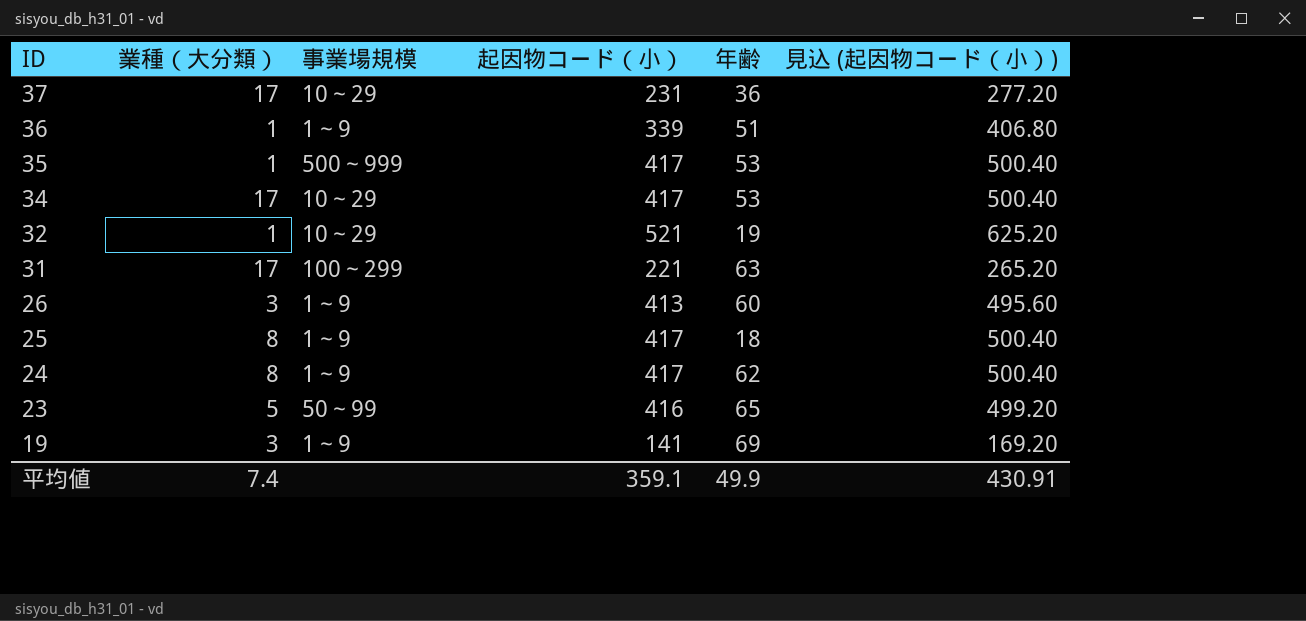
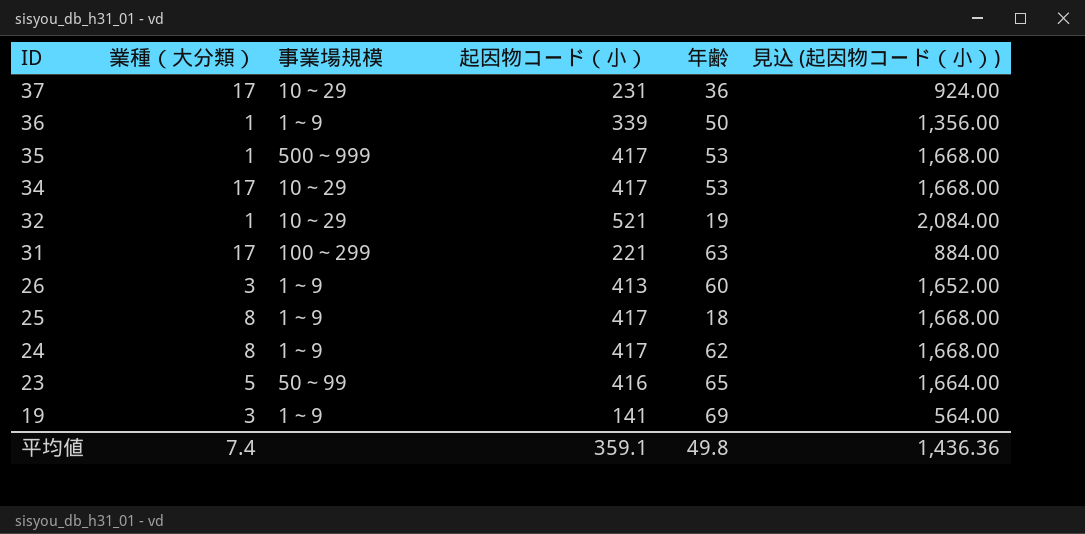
column 見込 (起因物コード（小）) | formula: [起因物コード（小）] * 1.2 -> [起因物コード（小）] * 4
36 | 年齢: 51 -> 50
平均値 | 年齢: 49.9 -> 49.8
平均値 | 見込 (起因物コード（小）): 430.91 -> 1,436.36

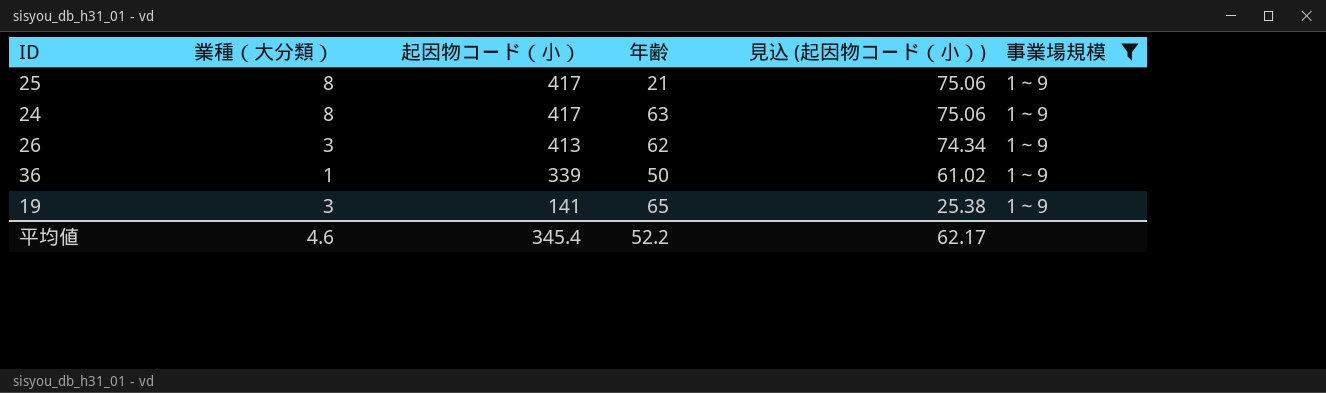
filter: none -> 事業場規模 = 1～9
row order: ID descending -> 起因物コード（小） descending
column 見込 (起因物コード（小）) | formula: [起因物コード（小）] * 4 -> [起因物コード（小）] * 0.18
column 事業場規模 | position: 3 -> 6
25 | 年齢: 18 -> 21
24 | 年齢: 62 -> 63
26 | 年齢: 60 -> 62
19 | 年齢: 69 -> 65
平均値 | 業種（大分類）: 7.4 -> 4.6
平均値 | 起因物コード（小）: 359.1 -> 345.4
平均値 | 年齢: 49.8 -> 52.2
平均値 | 見込 (起因物コード（小）): 1,436.36 -> 62.17

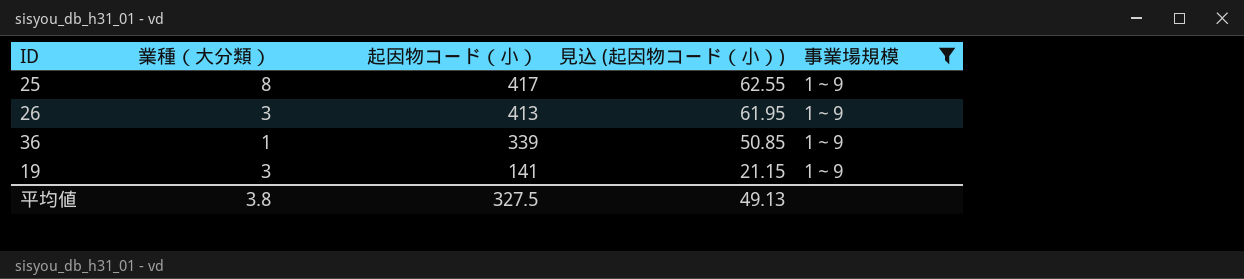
column 年齢 | position: 4 -> none
column 見込 (起因物コード（小）) | formula: [起因物コード（小）] * 0.18 -> [起因物コード（小）] * 0.15
row 24: 8 | 417 | 63 | 75.06 | 1～9 -> none
平均値 | 業種（大分類）: 4.6 -> 3.8
平均値 | 起因物コード（小）: 345.4 -> 327.5
平均値 | 見込 (起因物コード（小）): 62.17 -> 49.13

